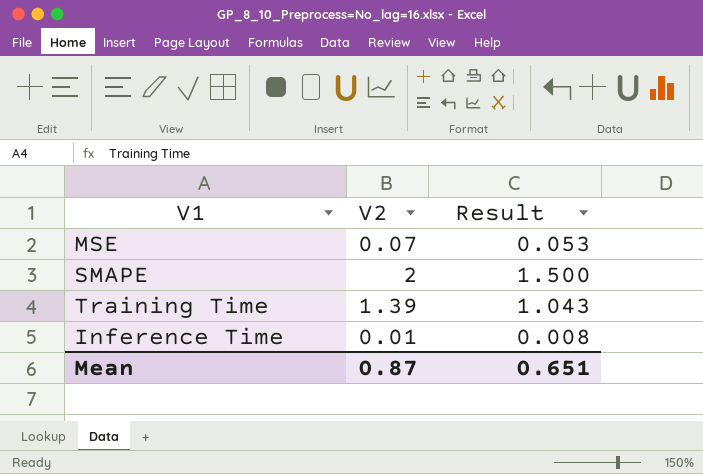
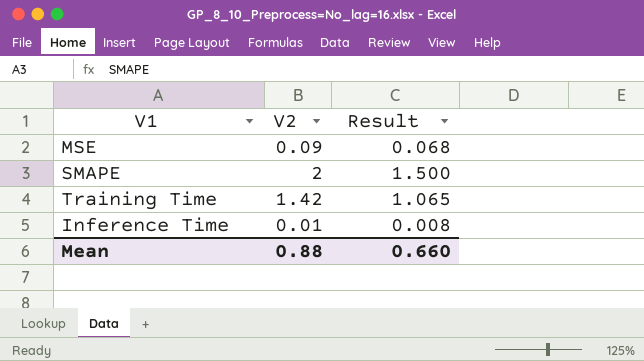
MSE | V2: 0.07 -> 0.09
MSE | Result: 0.053 -> 0.068
Training Time | V2: 1.39 -> 1.42
Training Time | Result: 1.043 -> 1.065
Mean | V2: 0.87 -> 0.88
Mean | Result: 0.651 -> 0.660

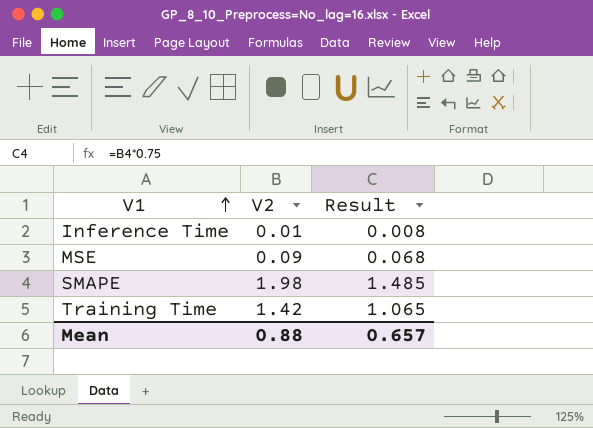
row order: none -> V1 ascending
SMAPE | V2: 2 -> 1.98
SMAPE | Result: 1.500 -> 1.485
Mean | Result: 0.660 -> 0.657

